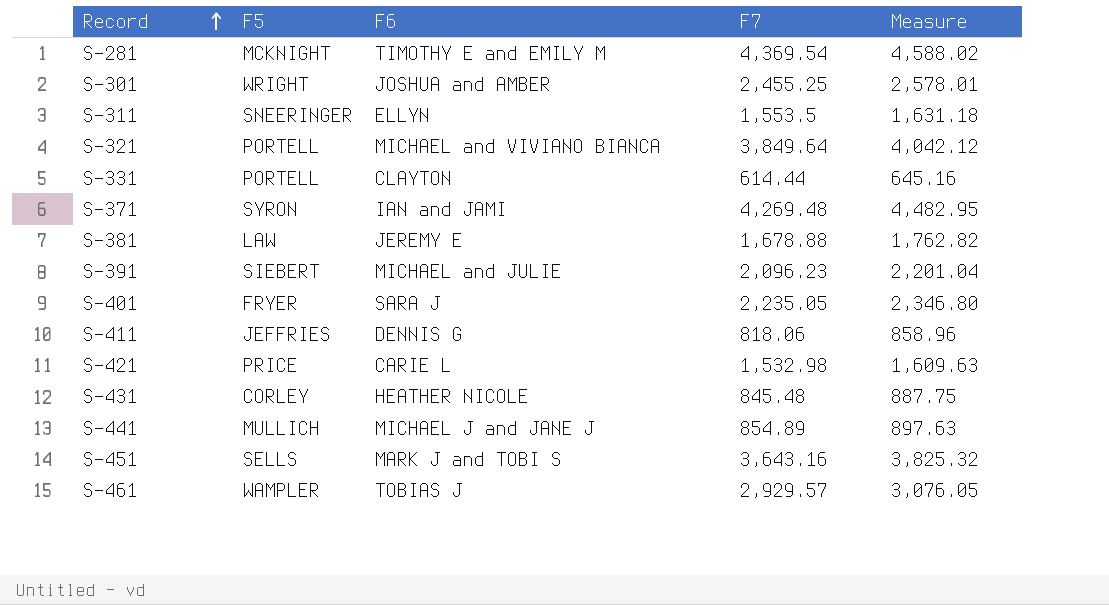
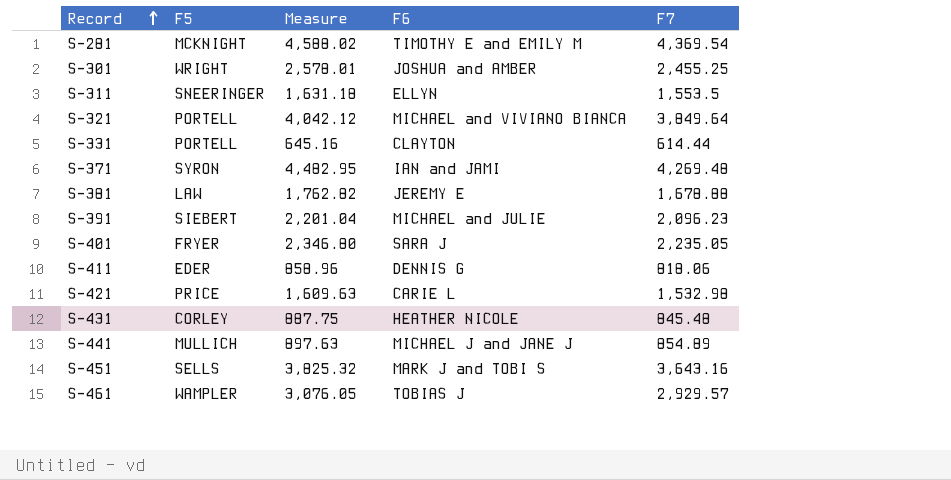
column Measure | position: 5 -> 3
S-411 | F5: JEFFRIES -> EDER

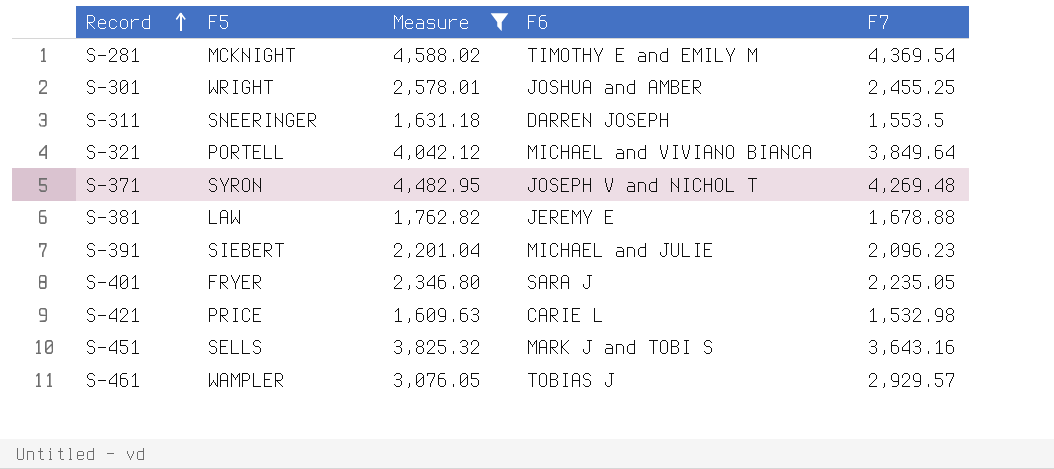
filter: none -> Measure >= 1,609.63
S-311 | F6: ELLYN -> DARREN JOSEPH
S-371 | F6: IAN and JAMI -> JOSEPH V and NICHOL T

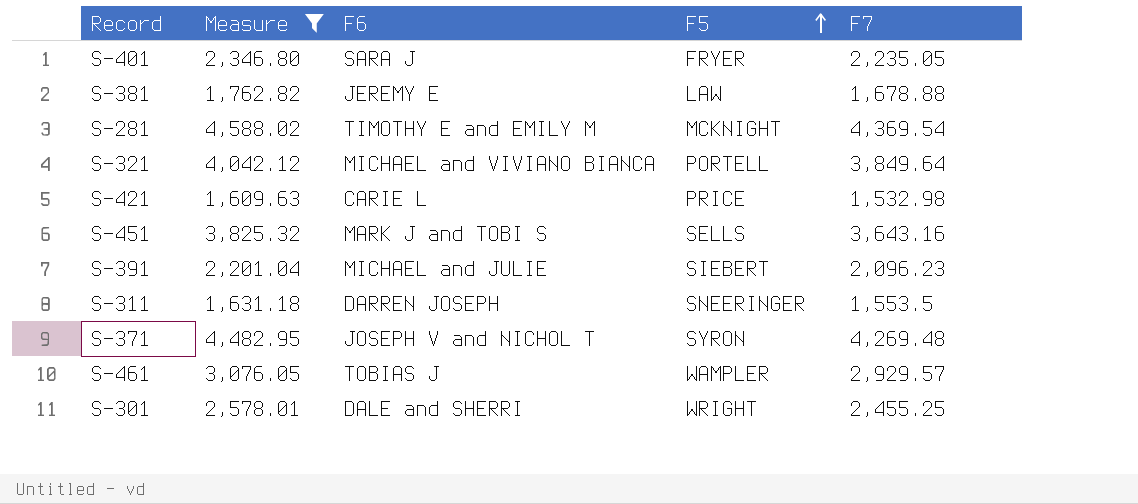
row order: Record ascending -> F5 ascending
column F5 | position: 2 -> 4
S-301 | F6: JOSHUA and AMBER -> DALE and SHERRI

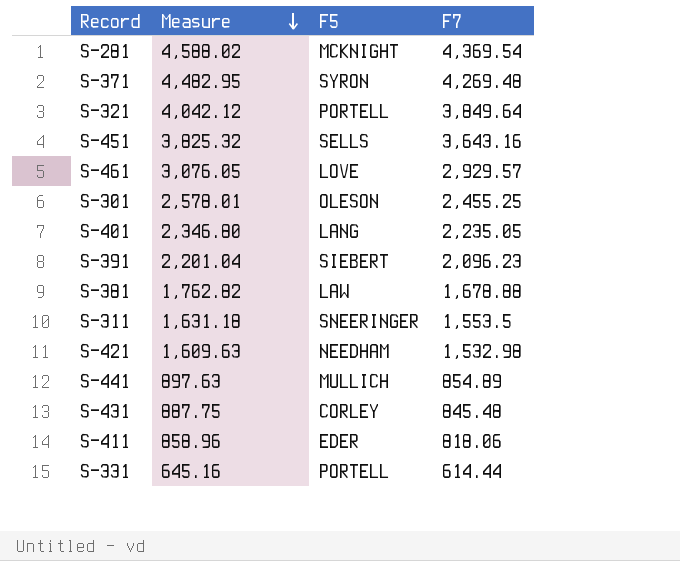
filter: Measure >= 1,609.63 -> none
row order: F5 ascending -> Measure descending
column F6 | position: 3 -> none
S-461 | F5: WAMPLER -> LOVE
S-301 | F5: WRIGHT -> OLESON
S-401 | F5: FRYER -> LANG
S-421 | F5: PRICE -> NEEDHAM

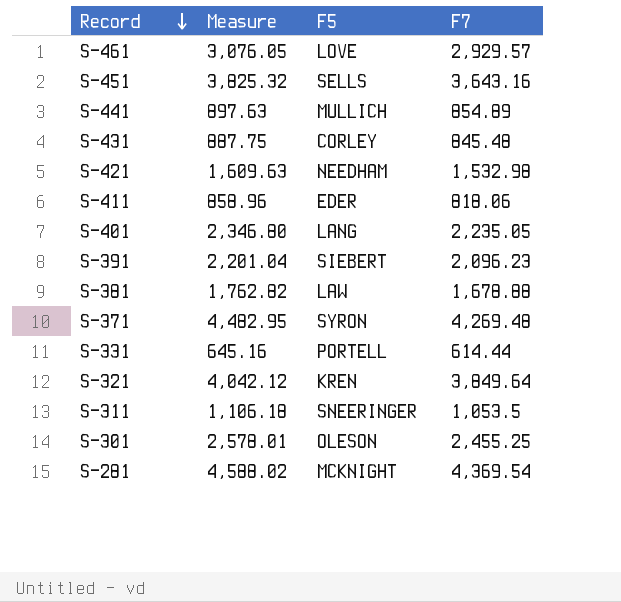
row order: Measure descending -> Record descending
S-321 | F5: PORTELL -> KREN
S-311 | Measure: 1,631.18 -> 1,106.18
S-311 | F7: 1,553.5 -> 1,053.5

